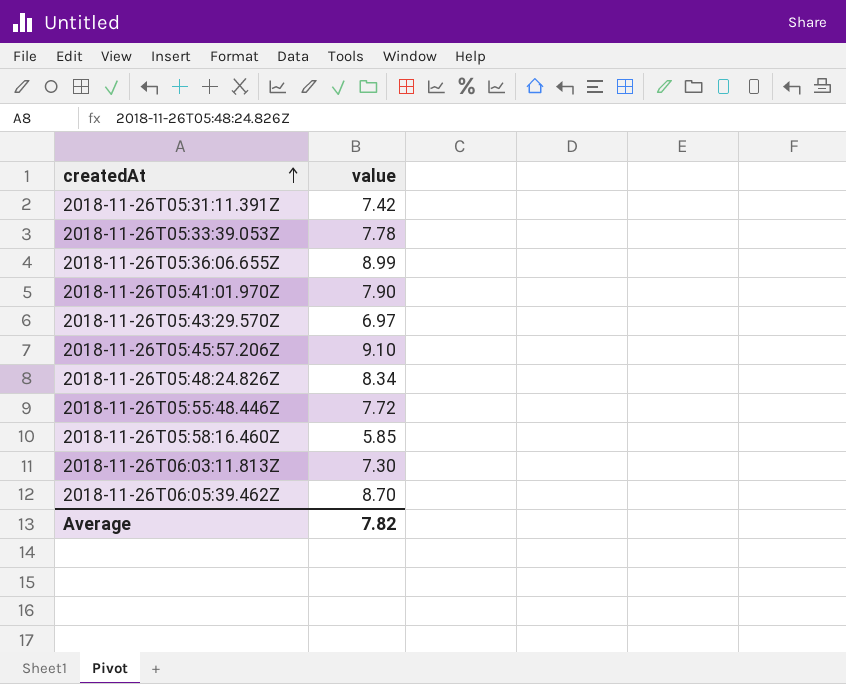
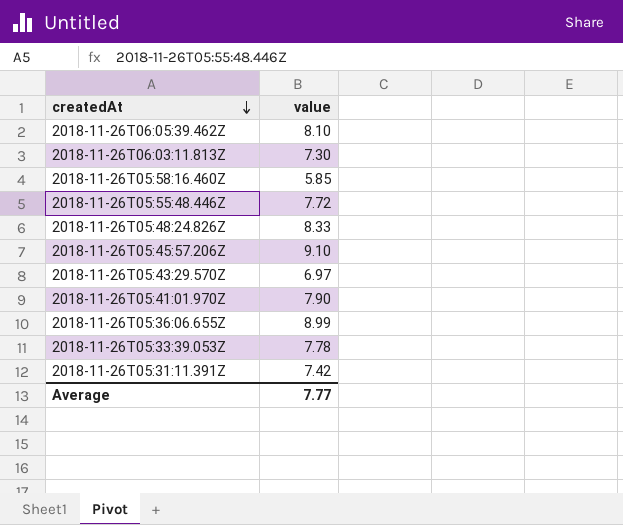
row order: createdAt ascending -> createdAt descending
2018-11-26T06:05:39.462Z | value: 8.70 -> 8.10
2018-11-26T05:48:24.826Z | value: 8.34 -> 8.33
Average | value: 7.82 -> 7.77

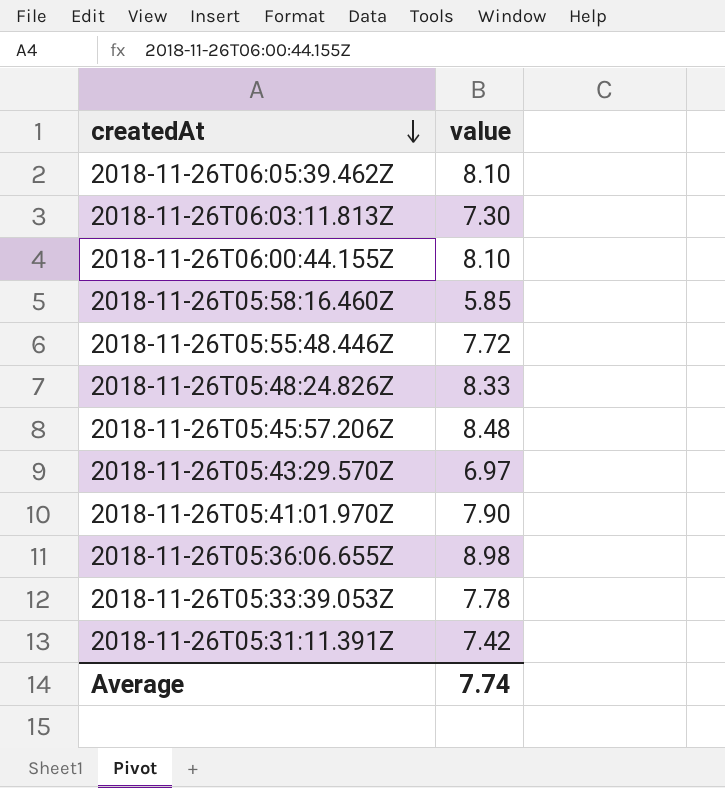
row 2018-11-26T06:00:44.155Z: none -> 8.10
2018-11-26T05:45:57.206Z | value: 9.10 -> 8.48
2018-11-26T05:36:06.655Z | value: 8.99 -> 8.98
Average | value: 7.77 -> 7.74

